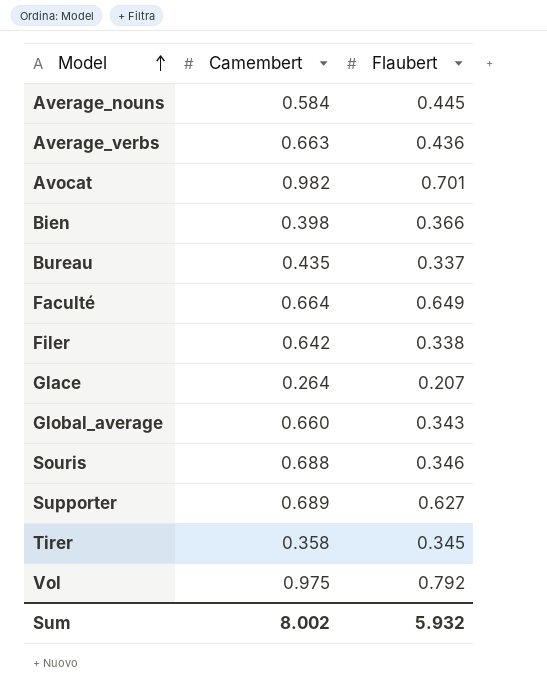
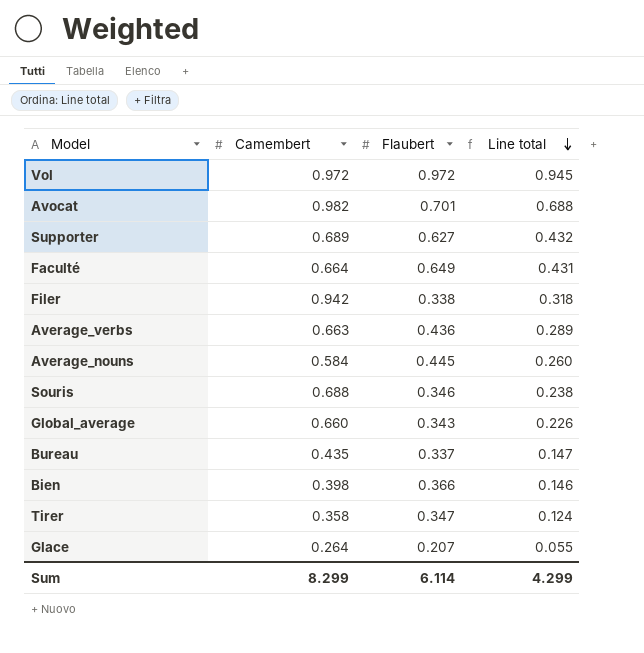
row order: Model ascending -> Line total descending
column Line total | formula: none -> [Camembert] * [Flaubert]
Vol | Camembert: 0.975 -> 0.972
Vol | Flaubert: 0.792 -> 0.972
Filer | Camembert: 0.642 -> 0.942
Tirer | Flaubert: 0.345 -> 0.347
Sum | Camembert: 8.002 -> 8.299
Sum | Flaubert: 5.932 -> 6.114

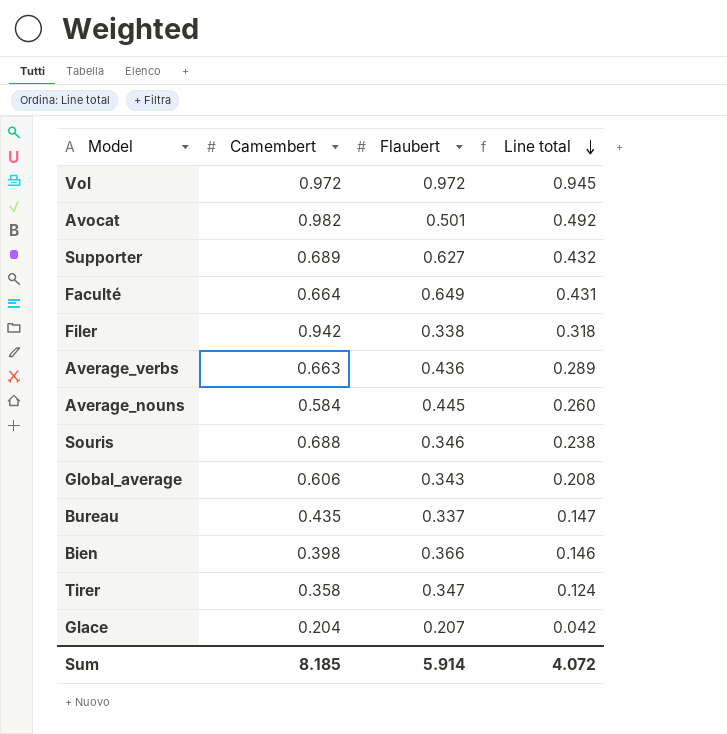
Avocat | Flaubert: 0.701 -> 0.501
Avocat | Line total: 0.688 -> 0.492
Global_average | Camembert: 0.660 -> 0.606
Global_average | Line total: 0.226 -> 0.208
Glace | Camembert: 0.264 -> 0.204
Glace | Line total: 0.055 -> 0.042
Sum | Camembert: 8.299 -> 8.185
Sum | Flaubert: 6.114 -> 5.914
Sum | Line total: 4.299 -> 4.072

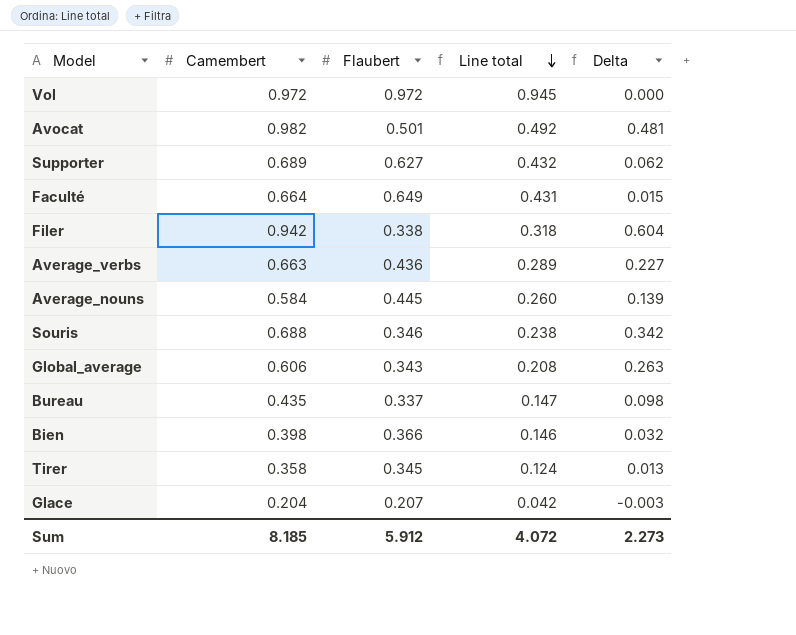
column Delta | formula: none -> [Camembert] - [Flaubert]
Tirer | Flaubert: 0.347 -> 0.345
Sum | Flaubert: 5.914 -> 5.912

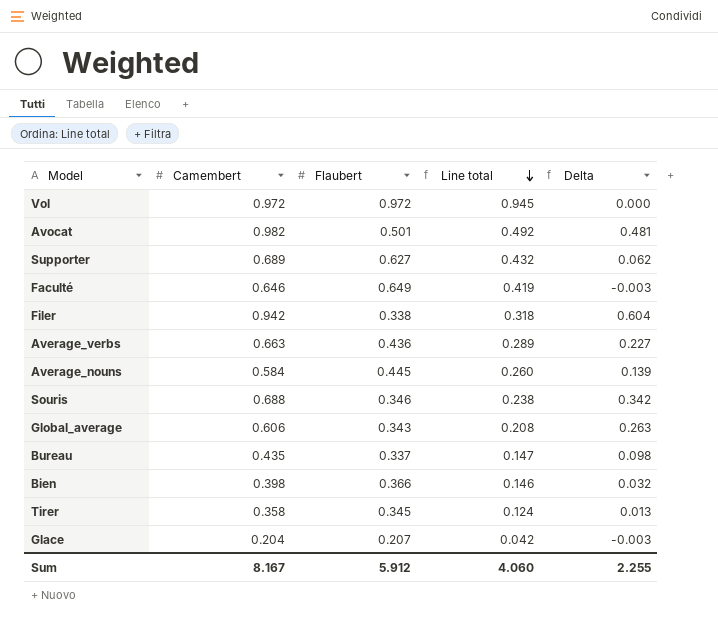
Faculté | Camembert: 0.664 -> 0.646
Faculté | Line total: 0.431 -> 0.419
Faculté | Delta: 0.015 -> -0.003
Sum | Camembert: 8.185 -> 8.167
Sum | Line total: 4.072 -> 4.060
Sum | Delta: 2.273 -> 2.255

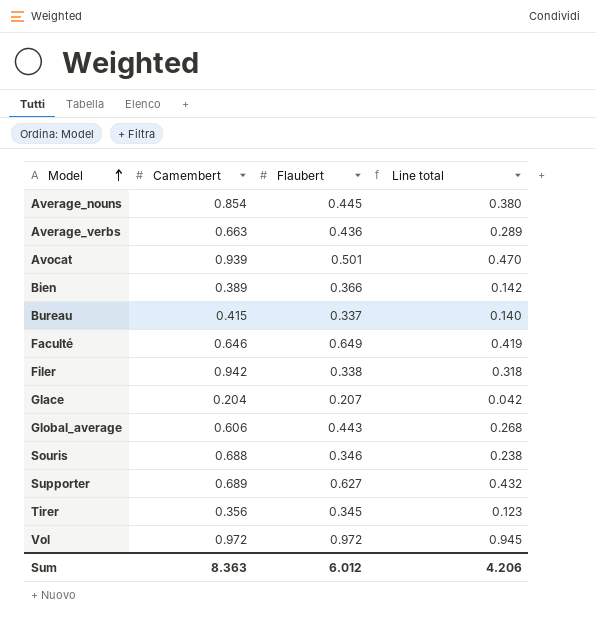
row order: Line total descending -> Model ascending
column Delta | formula: [Camembert] - [Flaubert] -> none
Average_nouns | Camembert: 0.584 -> 0.854
Average_nouns | Line total: 0.260 -> 0.380
Avocat | Camembert: 0.982 -> 0.939
Avocat | Line total: 0.492 -> 0.470
Bien | Camembert: 0.398 -> 0.389
Bien | Line total: 0.146 -> 0.142
Bureau | Camembert: 0.435 -> 0.415
Bureau | Line total: 0.147 -> 0.140
Global_average | Flaubert: 0.343 -> 0.443
Global_average | Line total: 0.208 -> 0.268
Tirer | Camembert: 0.358 -> 0.356
Tirer | Line total: 0.124 -> 0.123
Sum | Camembert: 8.167 -> 8.363
Sum | Flaubert: 5.912 -> 6.012
Sum | Line total: 4.060 -> 4.206

